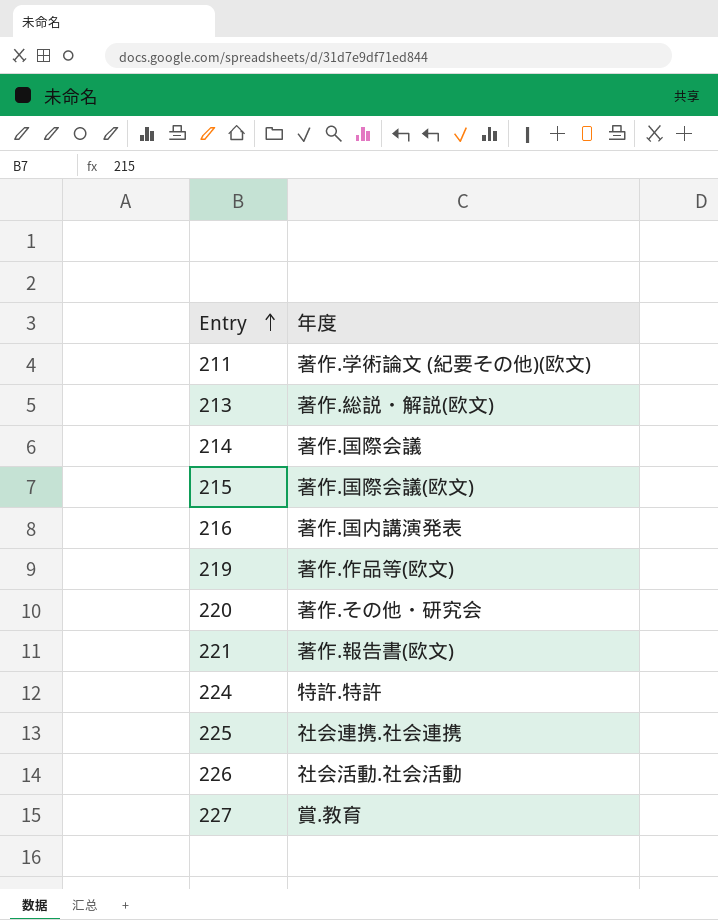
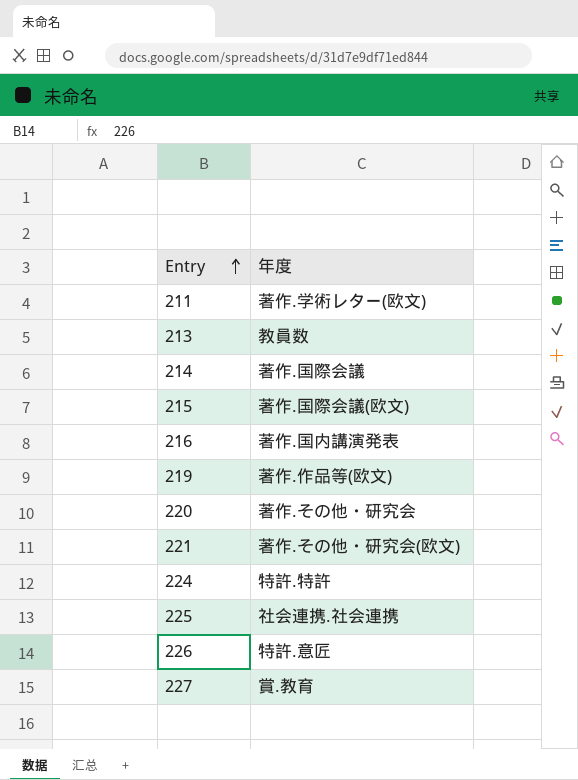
211 | 年度: 著作.学術論文 (紀要その他)(欧文) -> 著作.学術レター(欧文)
213 | 年度: 著作.総説・解説(欧文) -> 教員数
221 | 年度: 著作.報告書(欧文) -> 著作.その他・研究会(欧文)
226 | 年度: 社会活動.社会活動 -> 特許.意匠

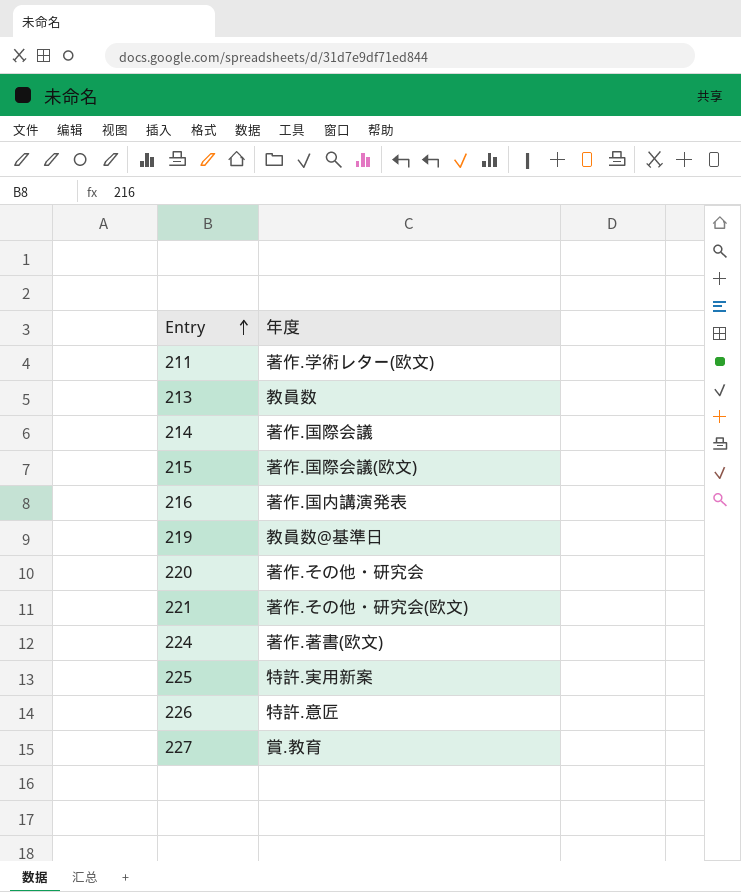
219 | 年度: 著作.作品等(欧文) -> 教員数@基準日
224 | 年度: 特許.特許 -> 著作.著書(欧文)
225 | 年度: 社会連携.社会連携 -> 特許.実用新案

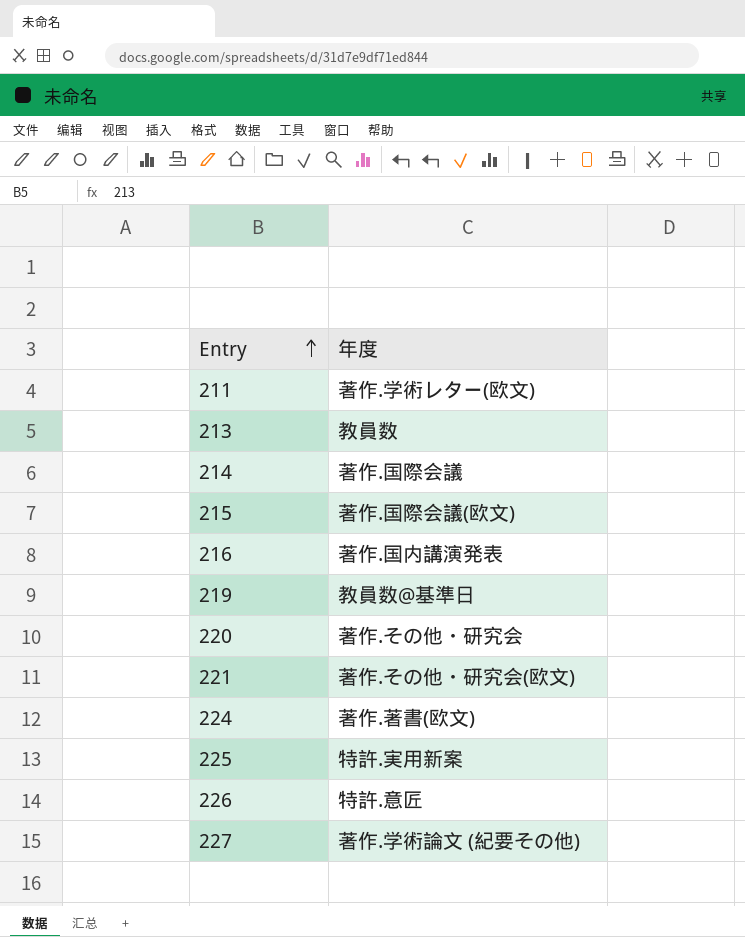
227 | 年度: 賞.教育 -> 著作.学術論文 (紀要その他)

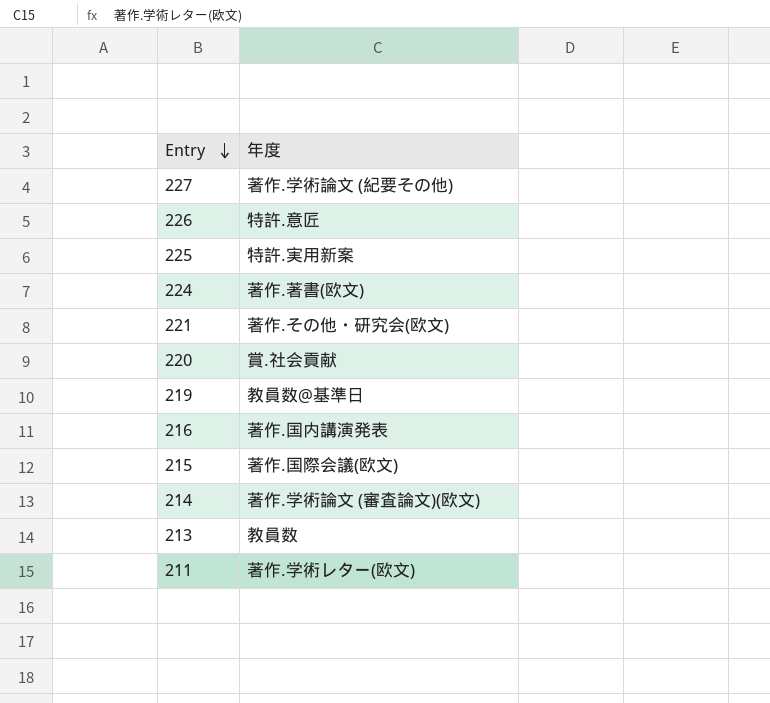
row order: Entry ascending -> Entry descending
220 | 年度: 著作.その他・研究会 -> 賞.社会貢献
214 | 年度: 著作.国際会議 -> 著作.学術論文 (審査論文)(欧文)

